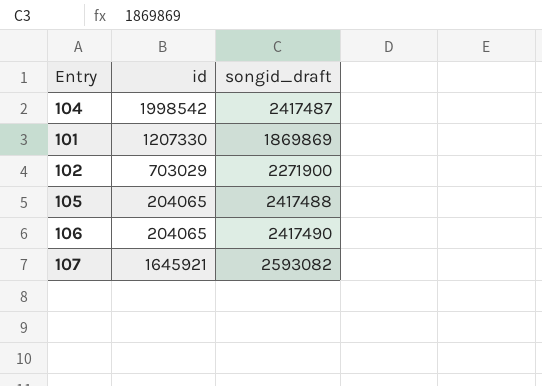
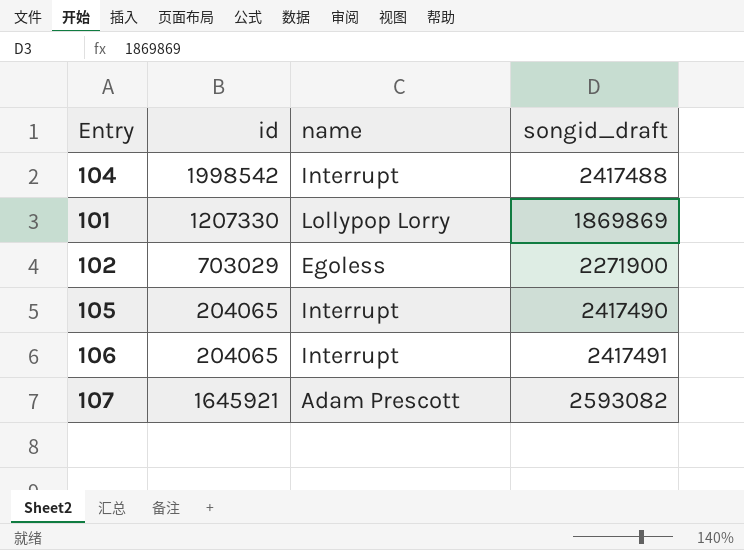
column name | position: none -> 3
104 | songid_draft: 2417487 -> 2417488
105 | songid_draft: 2417488 -> 2417490
106 | songid_draft: 2417490 -> 2417491

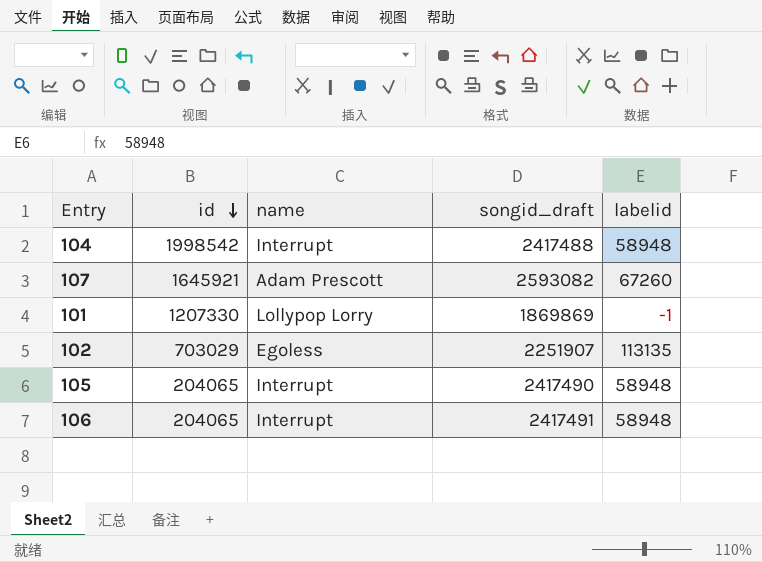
row order: none -> id descending
column labelid | position: none -> 5
102 | songid_draft: 2271900 -> 2251907

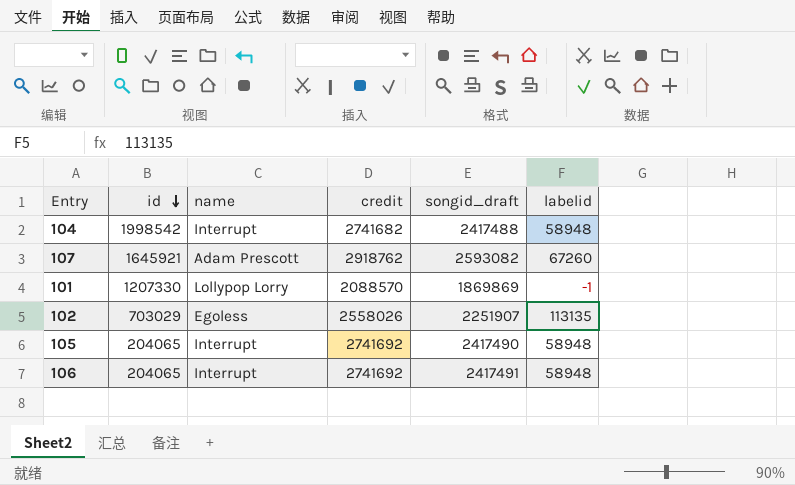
column credit | position: none -> 4

